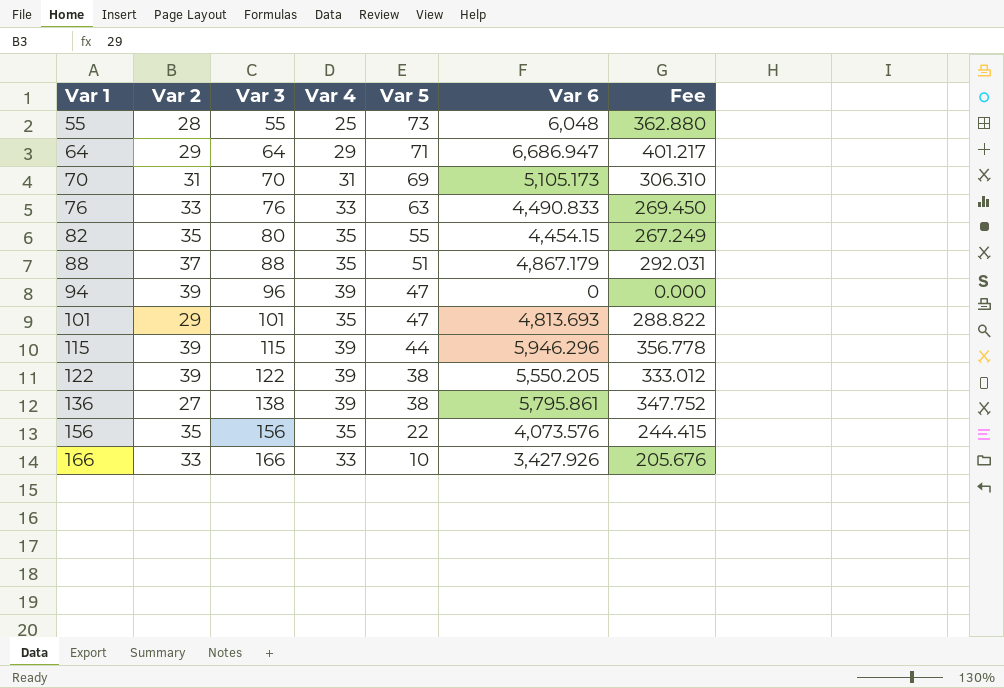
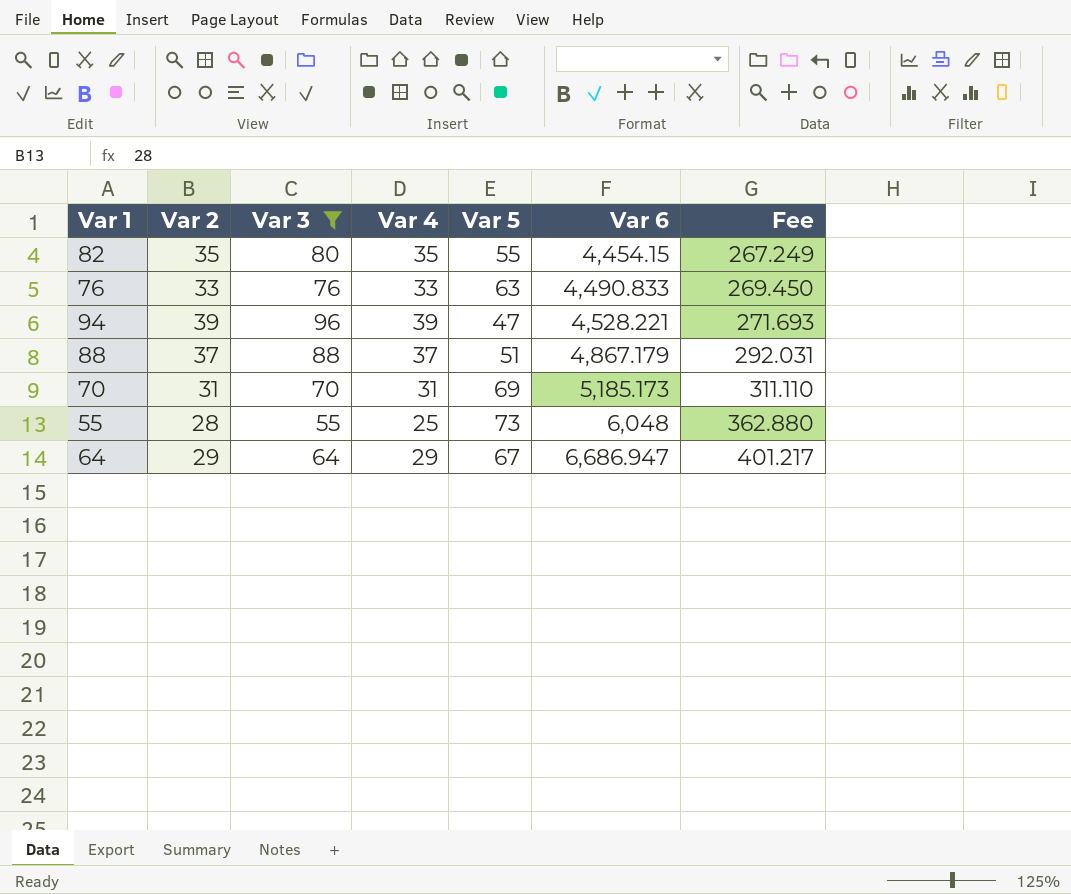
filter: none -> Var 3 <= 96
row order: Var 1 ascending -> Var 6 ascending
94 | Var 6: 0 -> 4,528.221
94 | Fee: 0.000 -> 271.693
88 | Var 4: 35 -> 37
70 | Var 6: 5,105.173 -> 5,185.173
70 | Fee: 306.310 -> 311.110
64 | Var 5: 71 -> 67

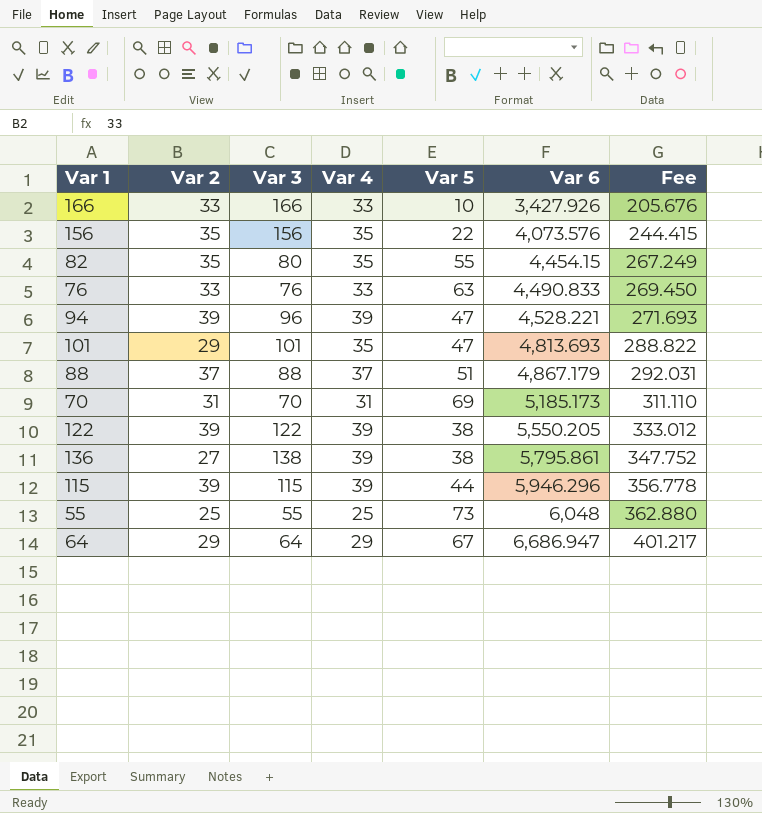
filter: Var 3 <= 96 -> none
55 | Var 2: 28 -> 25

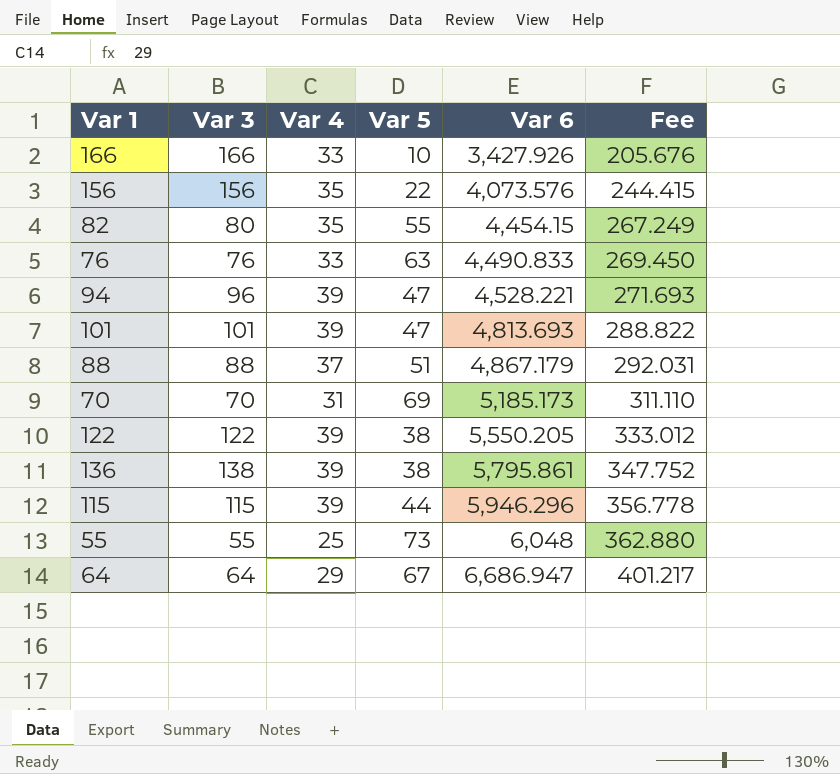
column Var 2 | position: 2 -> none
101 | Var 4: 35 -> 39

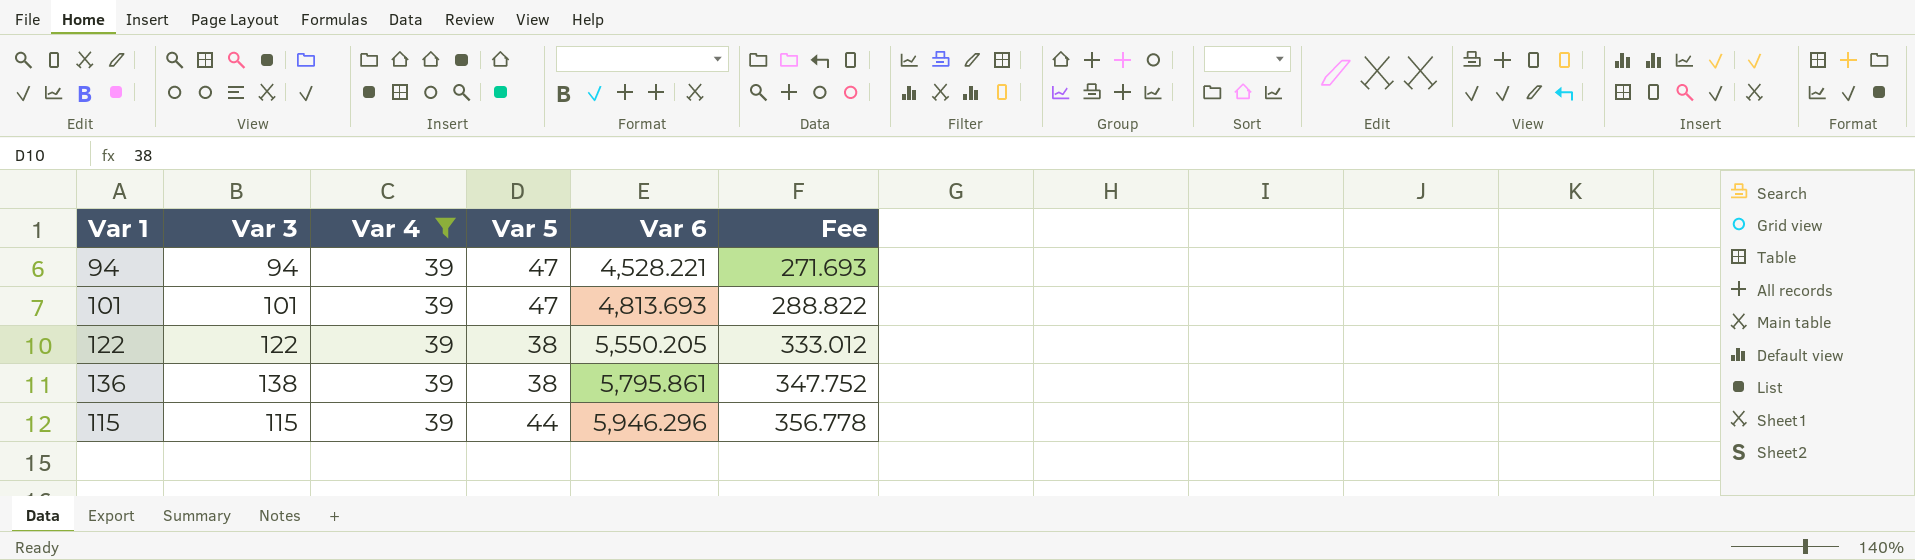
filter: none -> Var 4 = 39
94 | Var 3: 96 -> 94

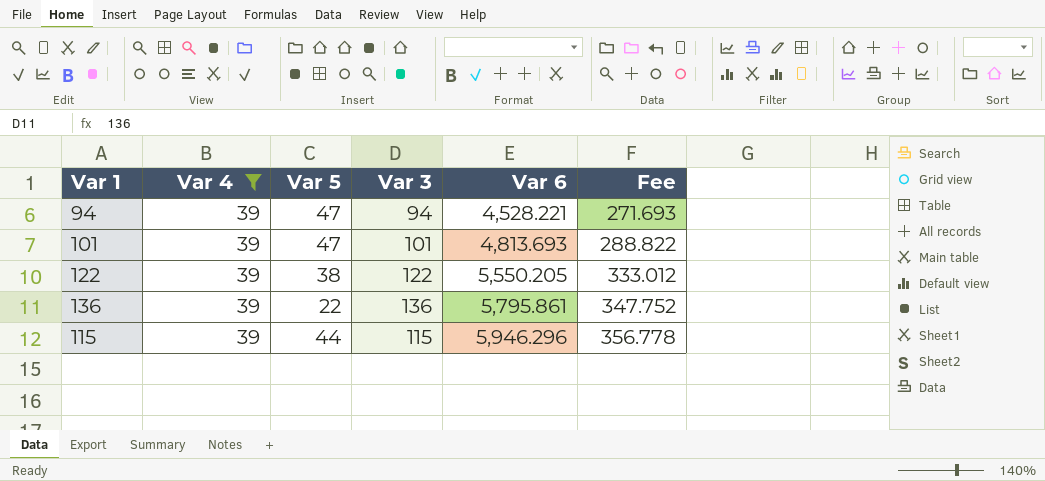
column Var 3 | position: 2 -> 4
136 | Var 5: 38 -> 22
136 | Var 3: 138 -> 136

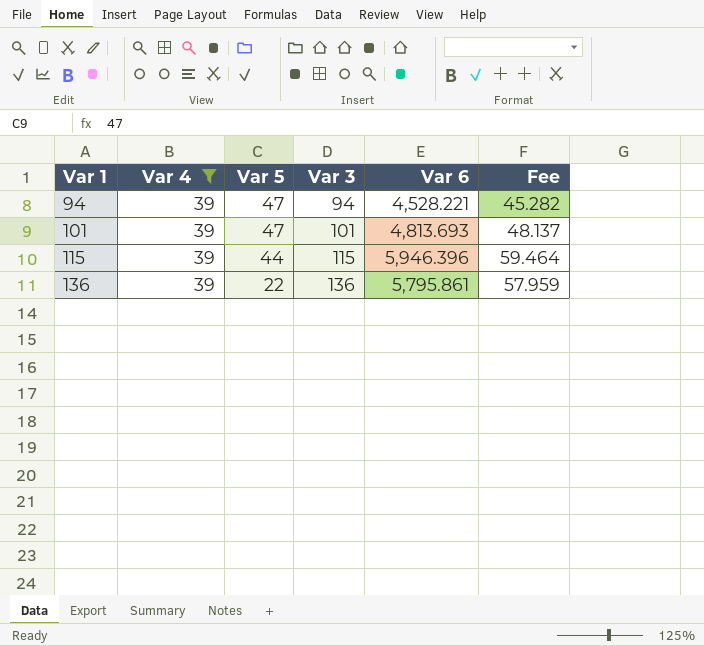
row order: Var 6 ascending -> Var 1 ascending
column Fee | formula: [Var 6] * 0.06 -> [Var 6] * 0.01
row 122: 39 | 38 | 122 | 5,550.205 | 333.012 -> none
115 | Var 6: 5,946.296 -> 5,946.396

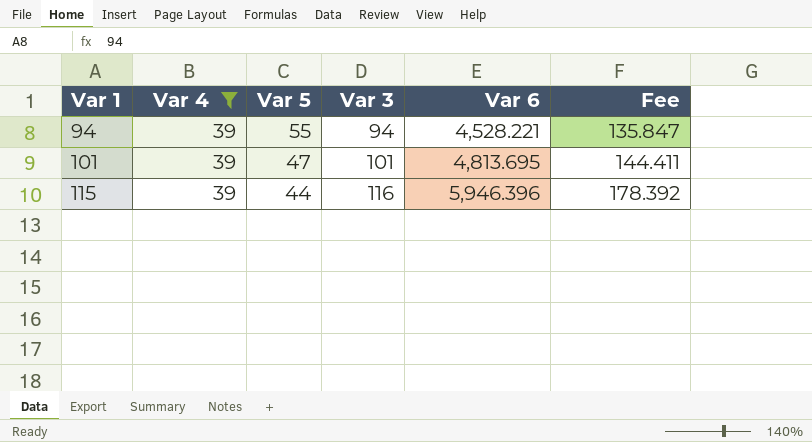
column Fee | formula: [Var 6] * 0.01 -> [Var 6] * 0.03
row 136: 39 | 22 | 136 | 5,795.861 | 57.959 -> none
94 | Var 5: 47 -> 55
101 | Var 6: 4,813.693 -> 4,813.695
115 | Var 3: 115 -> 116

